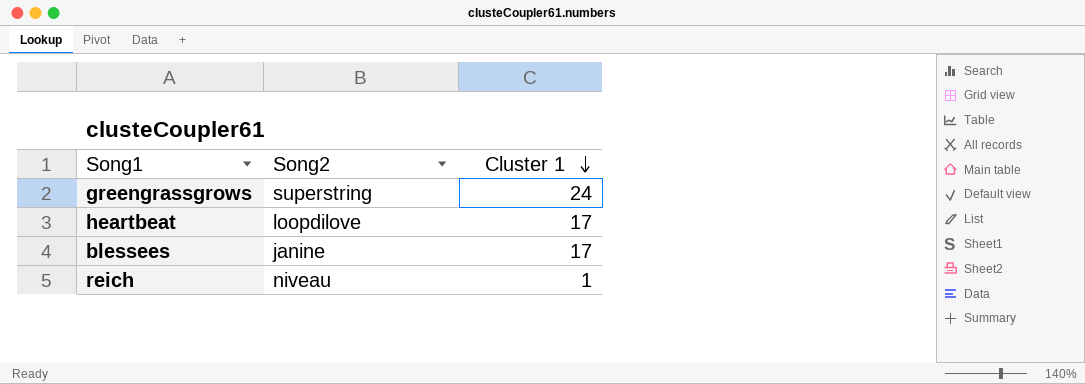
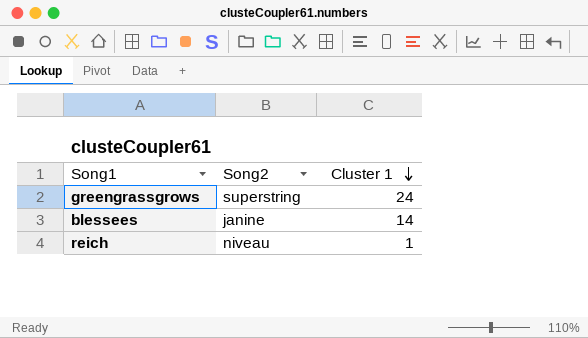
row heartbeat: loopdilove | 17 -> none
blessees | Cluster 1: 17 -> 14

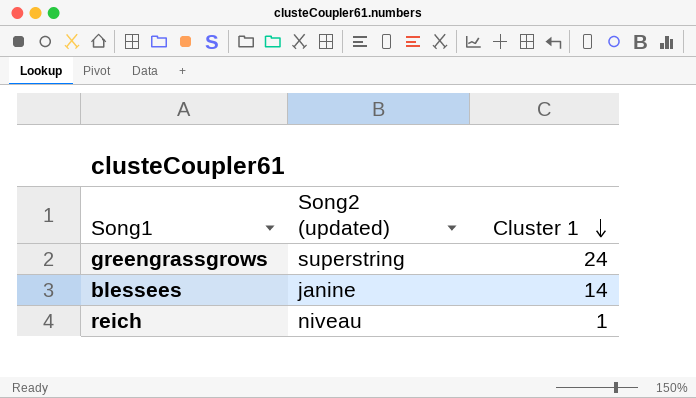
column name: Song2 -> Song2 (updated)

